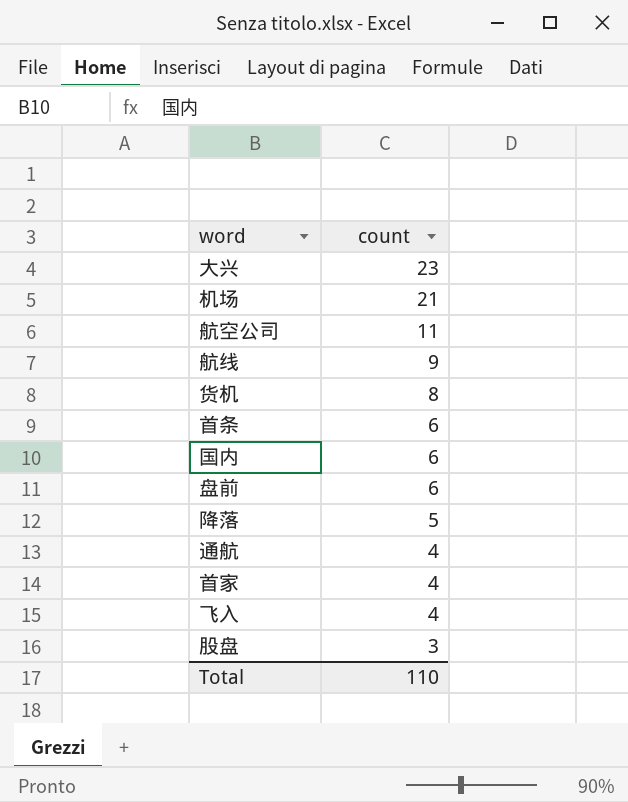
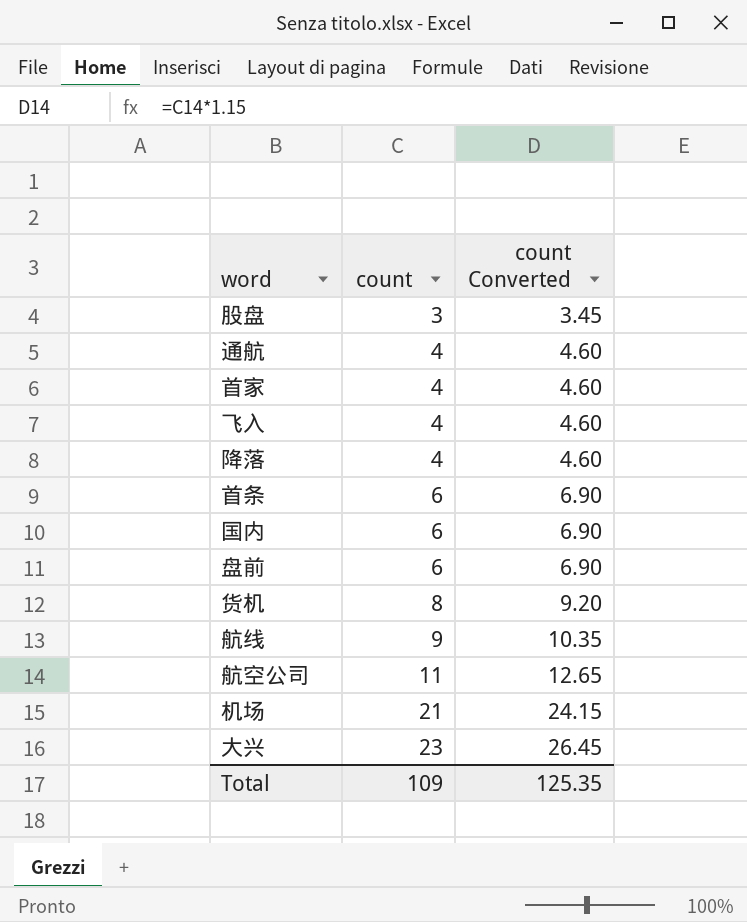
row order: count descending -> count ascending
column count Converted | formula: none -> [count] * 1.15
降落 | count: 5 -> 4
Total | count: 110 -> 109

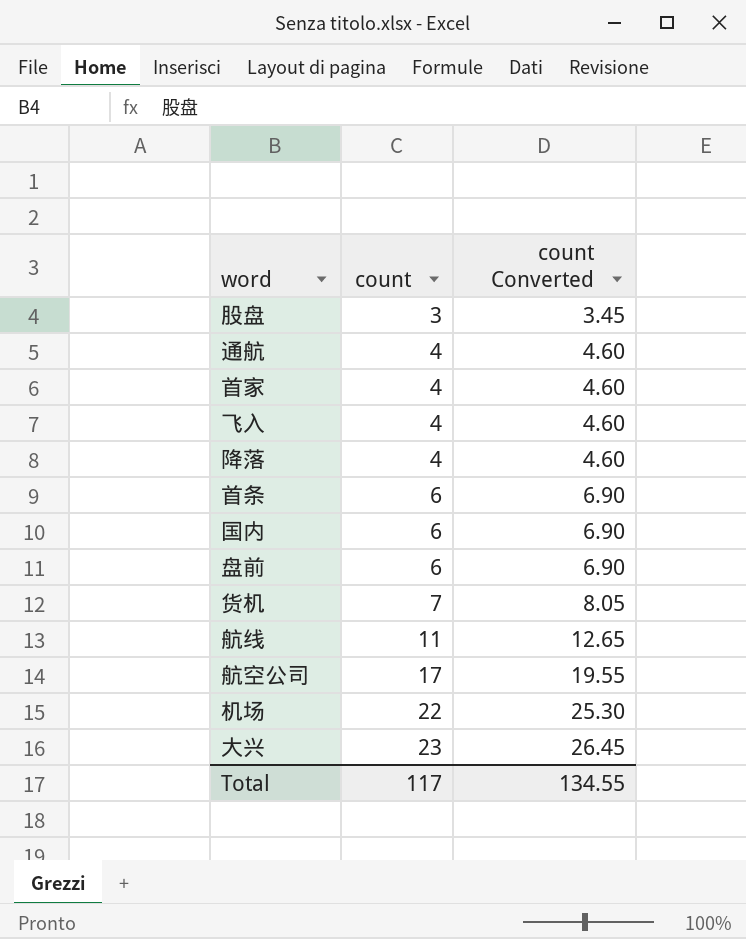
货机 | count: 8 -> 7
货机 | count Converted: 9.20 -> 8.05
航线 | count: 9 -> 11
航线 | count Converted: 10.35 -> 12.65
航空公司 | count: 11 -> 17
航空公司 | count Converted: 12.65 -> 19.55
机场 | count: 21 -> 22
机场 | count Converted: 24.15 -> 25.30
Total | count: 109 -> 117
Total | count Converted: 125.35 -> 134.55

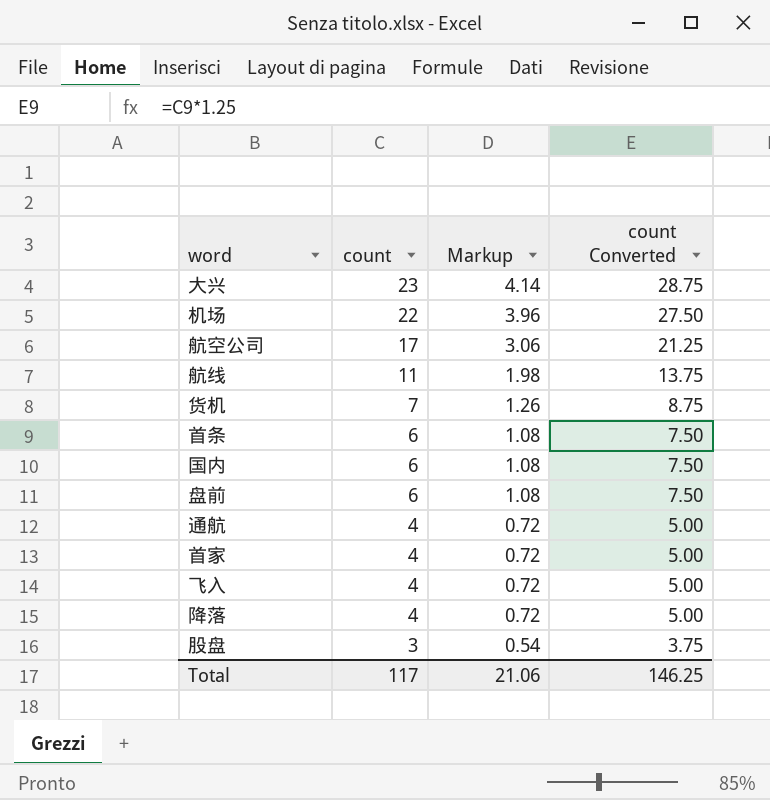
row order: count ascending -> count descending
column Markup | formula: none -> [count] * 0.18
column count Converted | formula: [count] * 1.15 -> [count] * 1.25
Total | count Converted: 134.55 -> 146.25

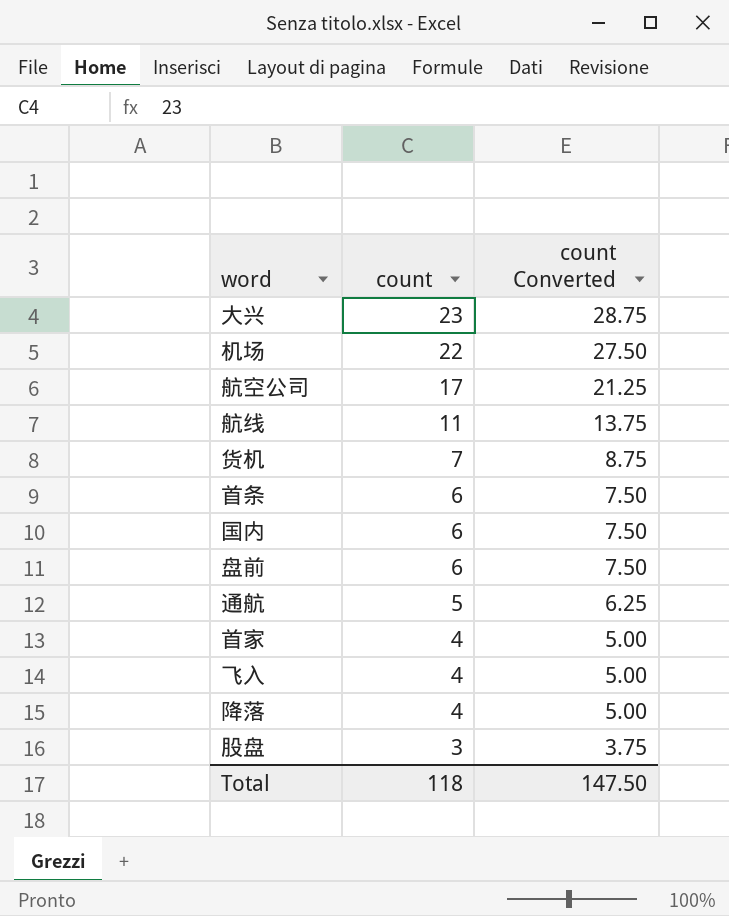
column Markup | formula: [count] * 0.18 -> none
通航 | count: 4 -> 5
通航 | count Converted: 5.00 -> 6.25
Total | count: 117 -> 118
Total | count Converted: 146.25 -> 147.50

